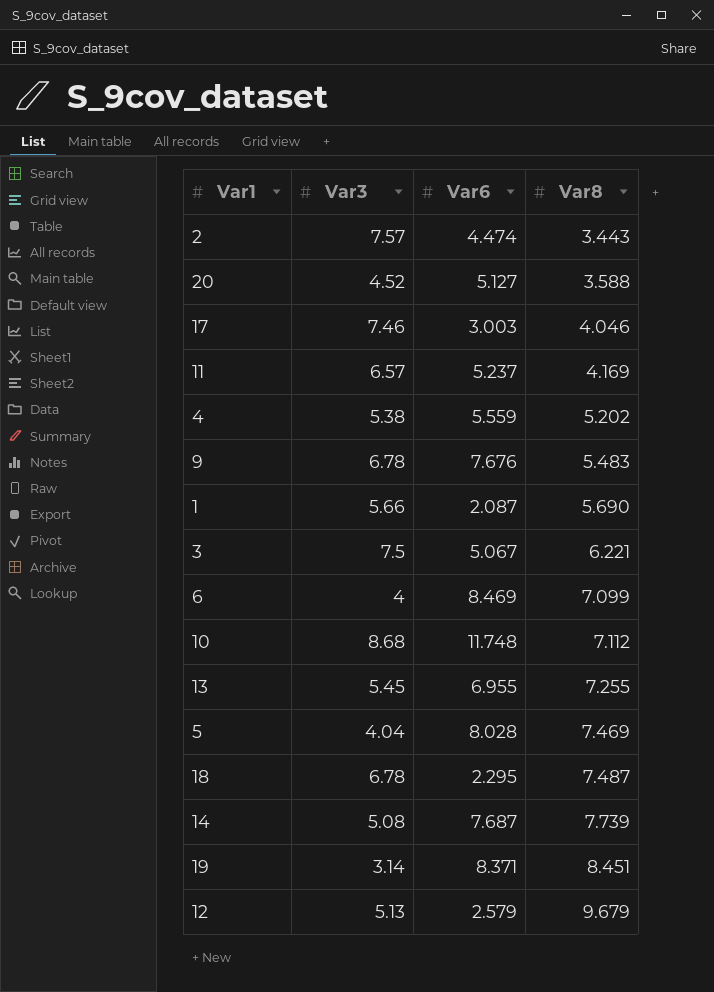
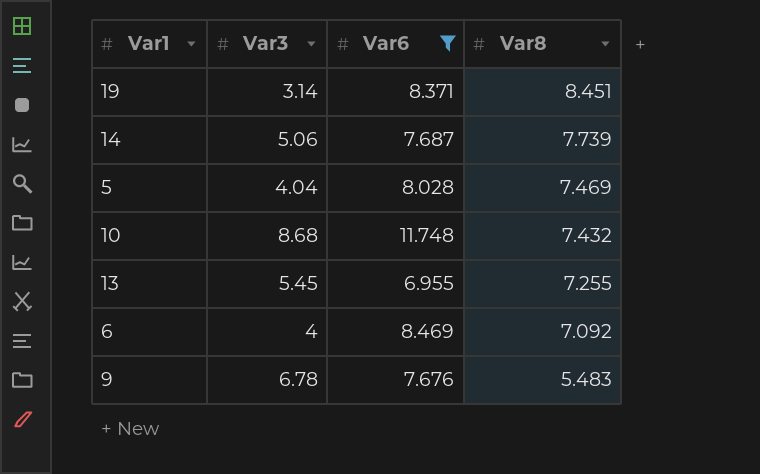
filter: none -> Var6 >= 6.955
row order: Var8 ascending -> Var8 descending
14 | Var3: 5.08 -> 5.06
10 | Var8: 7.112 -> 7.432
6 | Var8: 7.099 -> 7.092

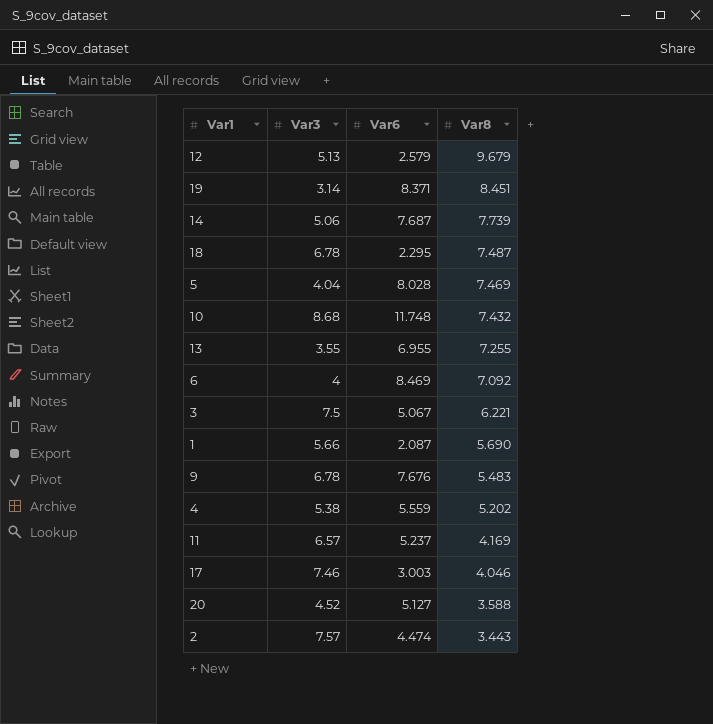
filter: Var6 >= 6.955 -> none
13 | Var3: 5.45 -> 3.55

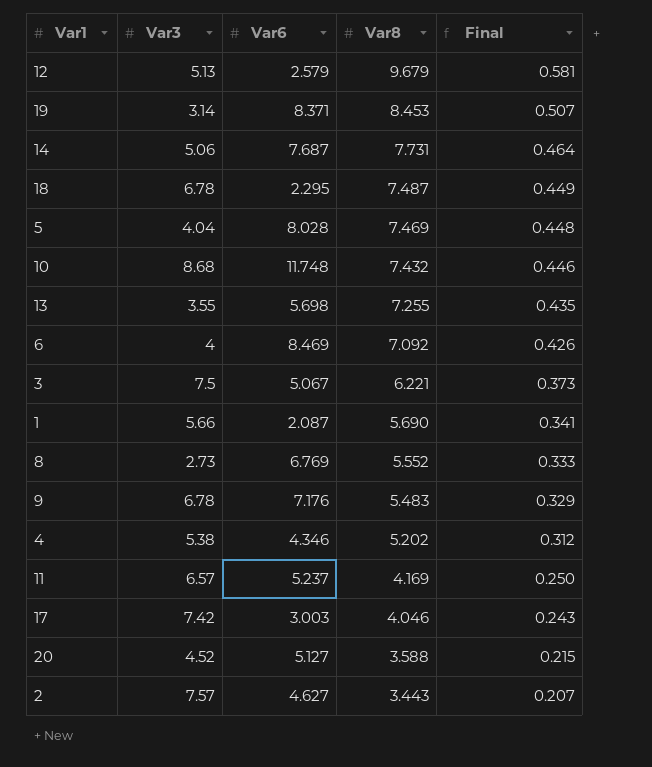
column Final | formula: none -> [Var8] * 0.06
19 | Var8: 8.451 -> 8.453
14 | Var8: 7.739 -> 7.731
13 | Var6: 6.955 -> 5.698
row 8: none -> 2.73 | 6.769 | 5.552 | 0.333
9 | Var6: 7.676 -> 7.176
4 | Var6: 5.559 -> 4.346
17 | Var3: 7.46 -> 7.42
2 | Var6: 4.474 -> 4.627

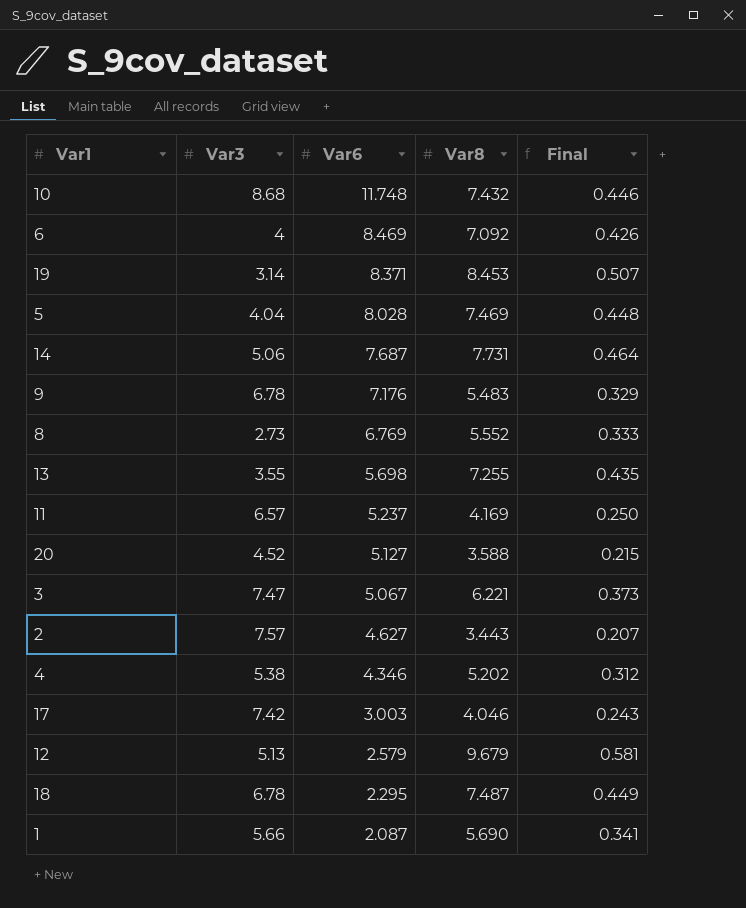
row order: Var8 descending -> Var6 descending
3 | Var3: 7.5 -> 7.47

